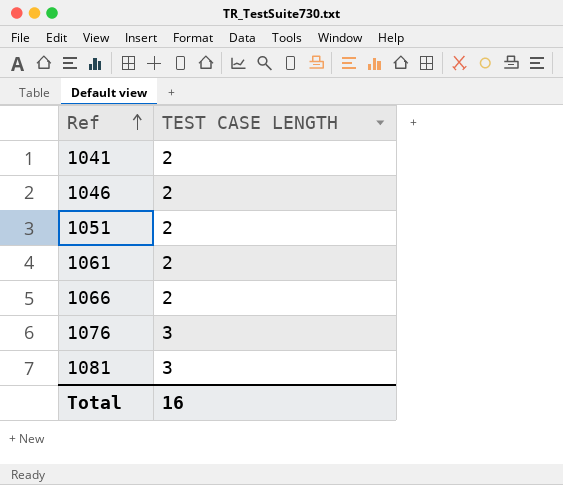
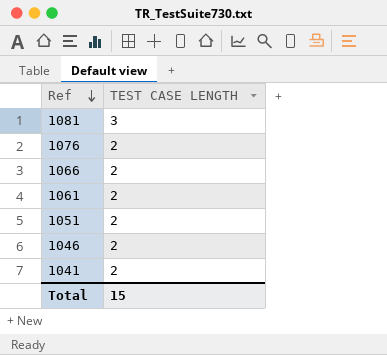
row order: Ref ascending -> Ref descending
1076 | TEST CASE LENGTH: 3 -> 2
Total | TEST CASE LENGTH: 16 -> 15

